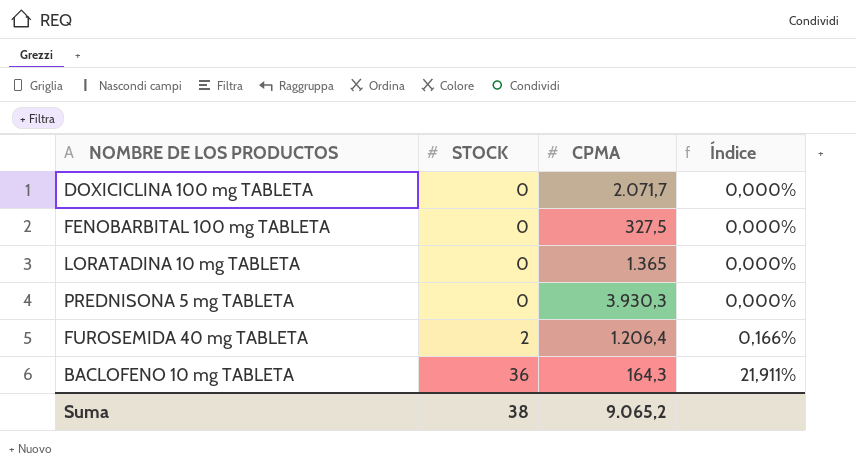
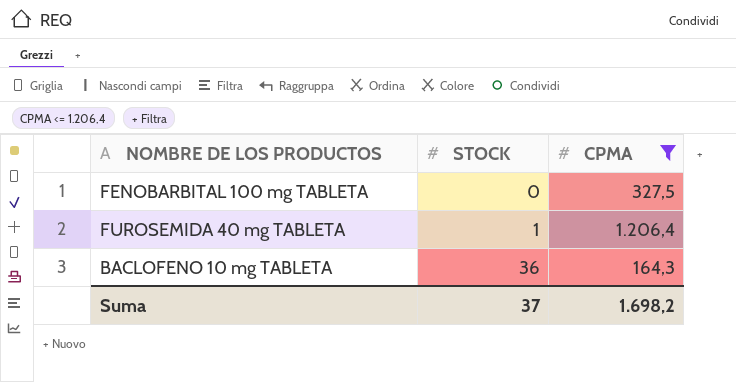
filter: none -> CPMA <= 1.206,4
column Índice | formula: [STOCK] / [CPMA] -> none
FUROSEMIDA 40 mg TABLETA | STOCK: 2 -> 1
Suma | STOCK: 38 -> 37
Suma | CPMA: 9.065,2 -> 1.698,2

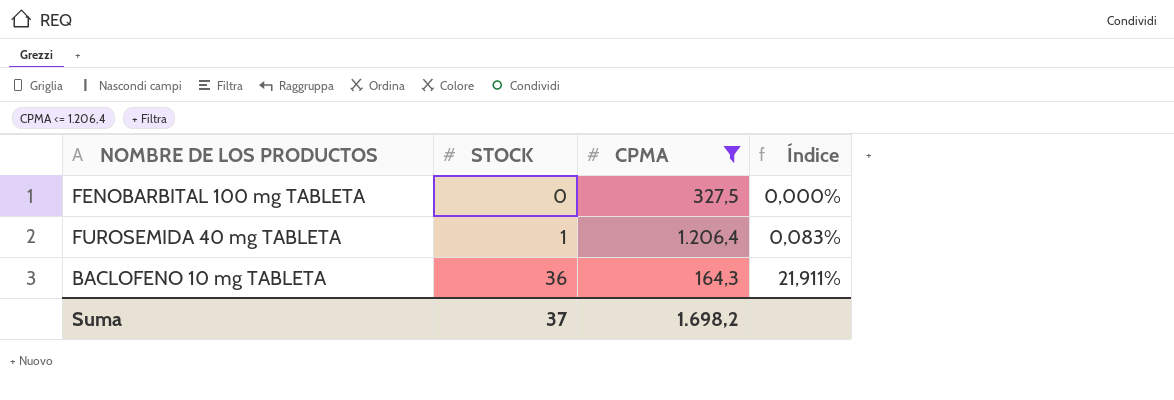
column Índice | formula: none -> [STOCK] / [CPMA]

